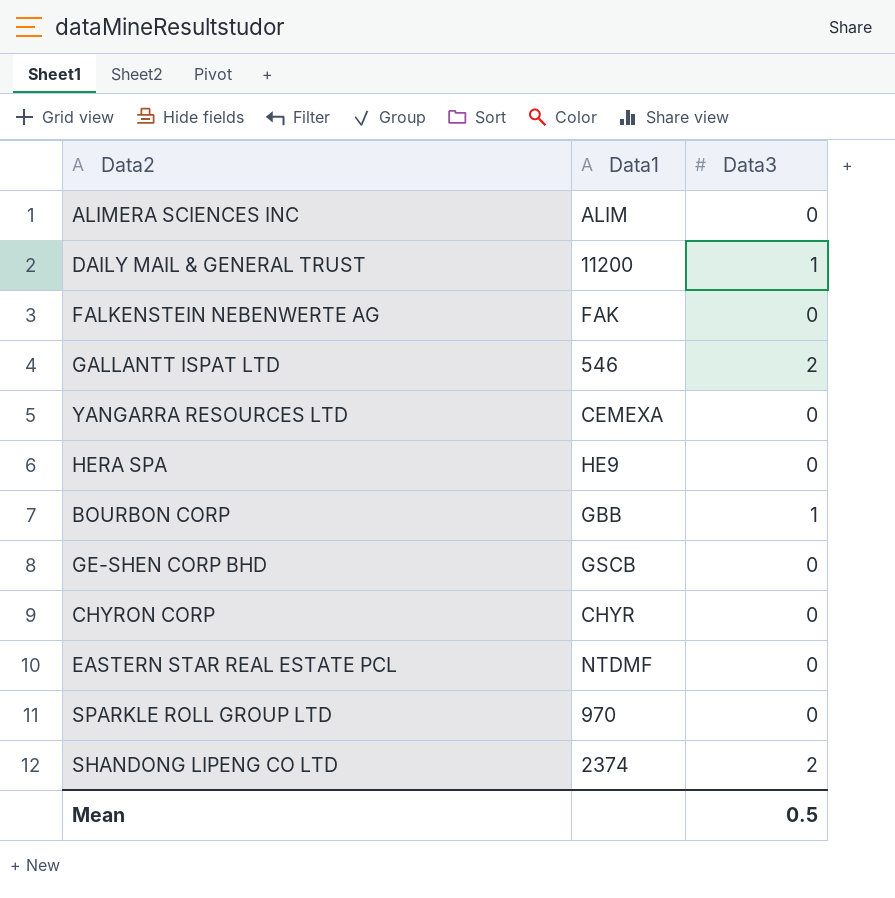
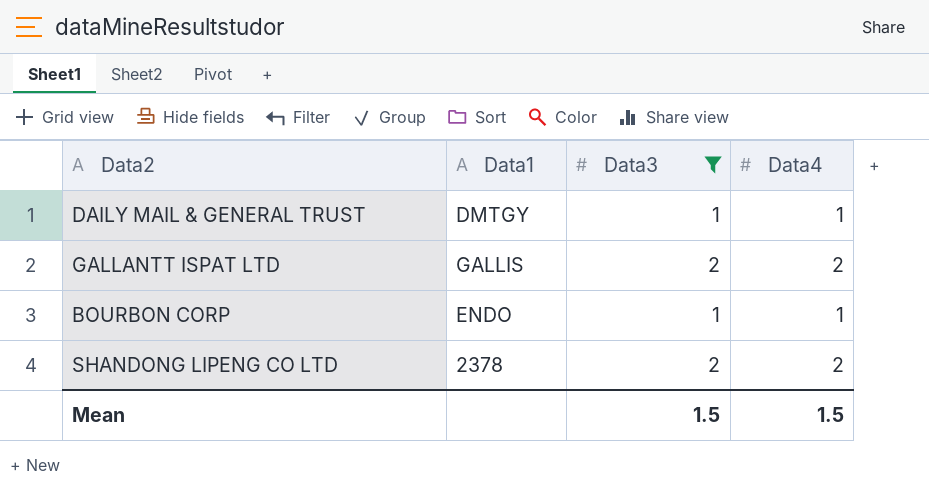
filter: none -> Data3 != 0
column Data4 | position: none -> 4
DAILY MAIL & GENERAL TRUST | Data1: 11200 -> DMTGY
GALLANTT ISPAT LTD | Data1: 546 -> GALLIS
BOURBON CORP | Data1: GBB -> ENDO
SHANDONG LIPENG CO LTD | Data1: 2374 -> 2378
Mean | Data3: 0.5 -> 1.5

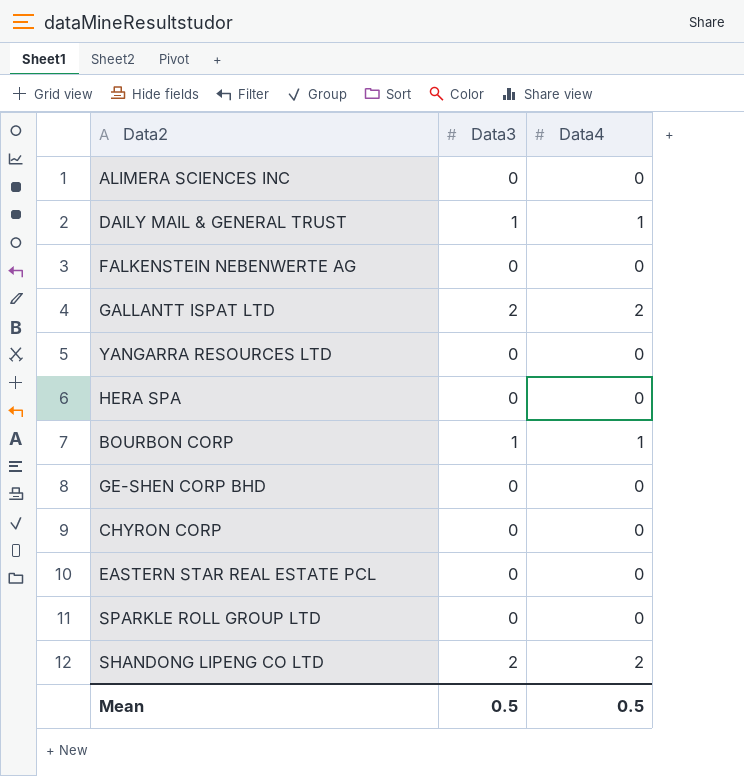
filter: Data3 != 0 -> none
column Data1 | position: 2 -> none
Mean | Data3: 1.5 -> 0.5
Mean | Data4: 1.5 -> 0.5

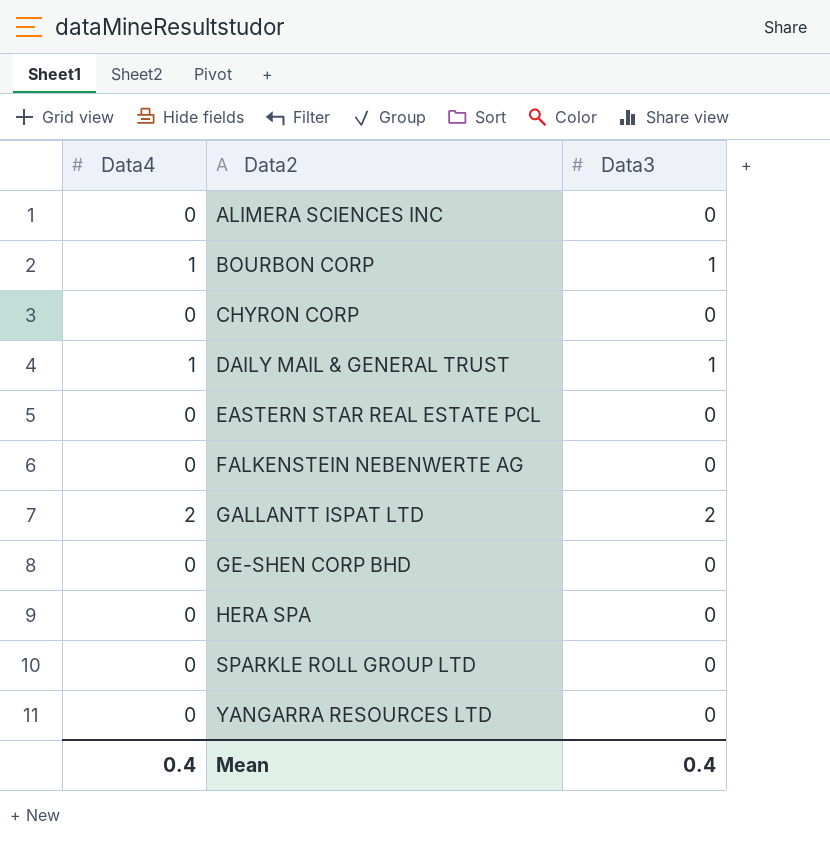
row order: none -> Data2 ascending
column Data4 | position: 3 -> 1
row SHANDONG LIPENG CO LTD: 2 | 2 -> none
Mean | Data4: 0.5 -> 0.4
Mean | Data3: 0.5 -> 0.4

